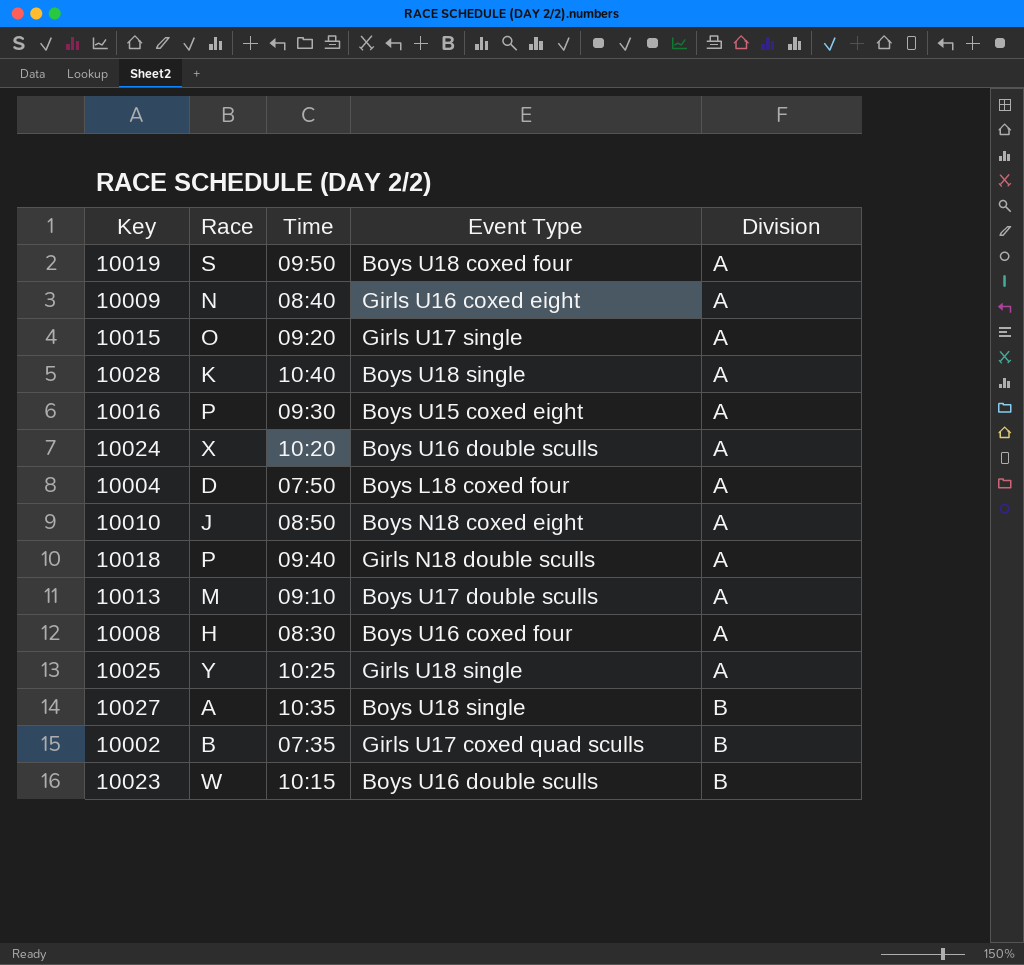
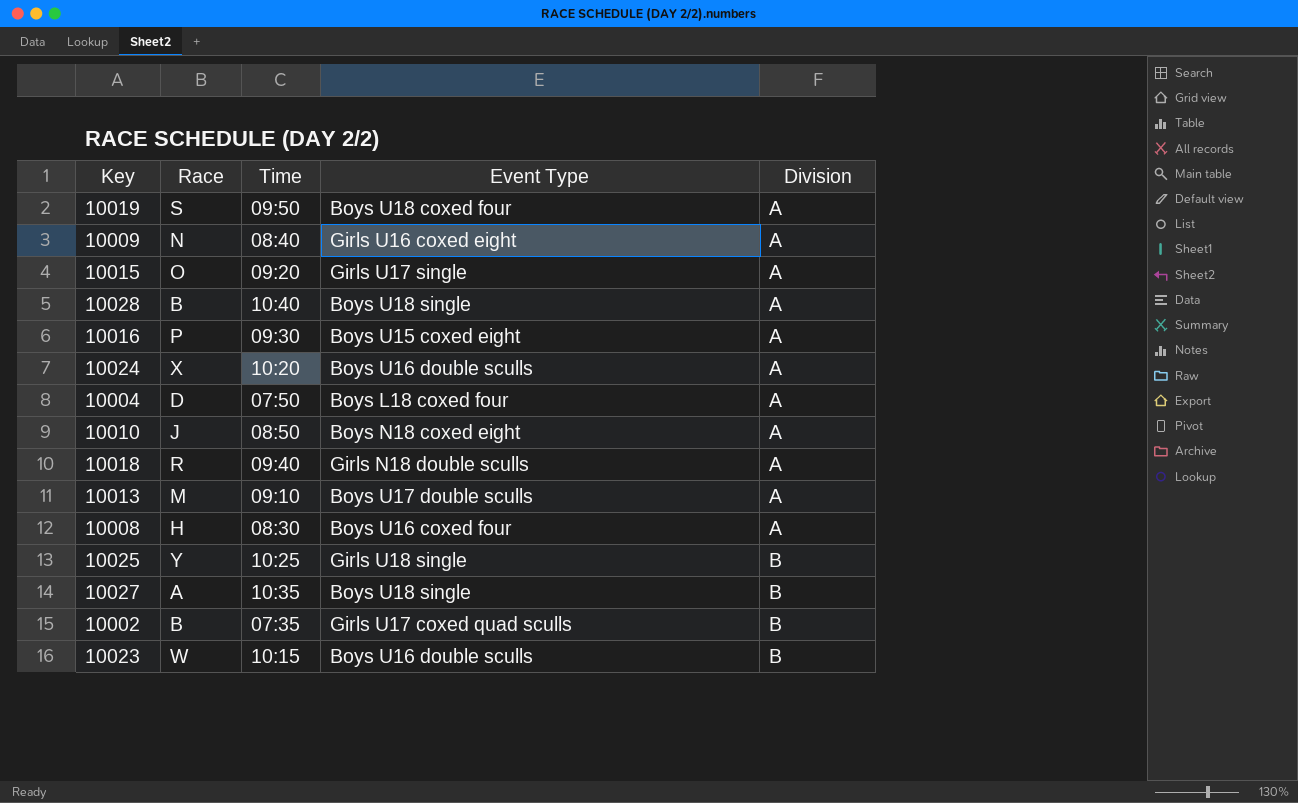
10028 | Race: K -> B
10018 | Race: P -> R
10025 | Division: A -> B

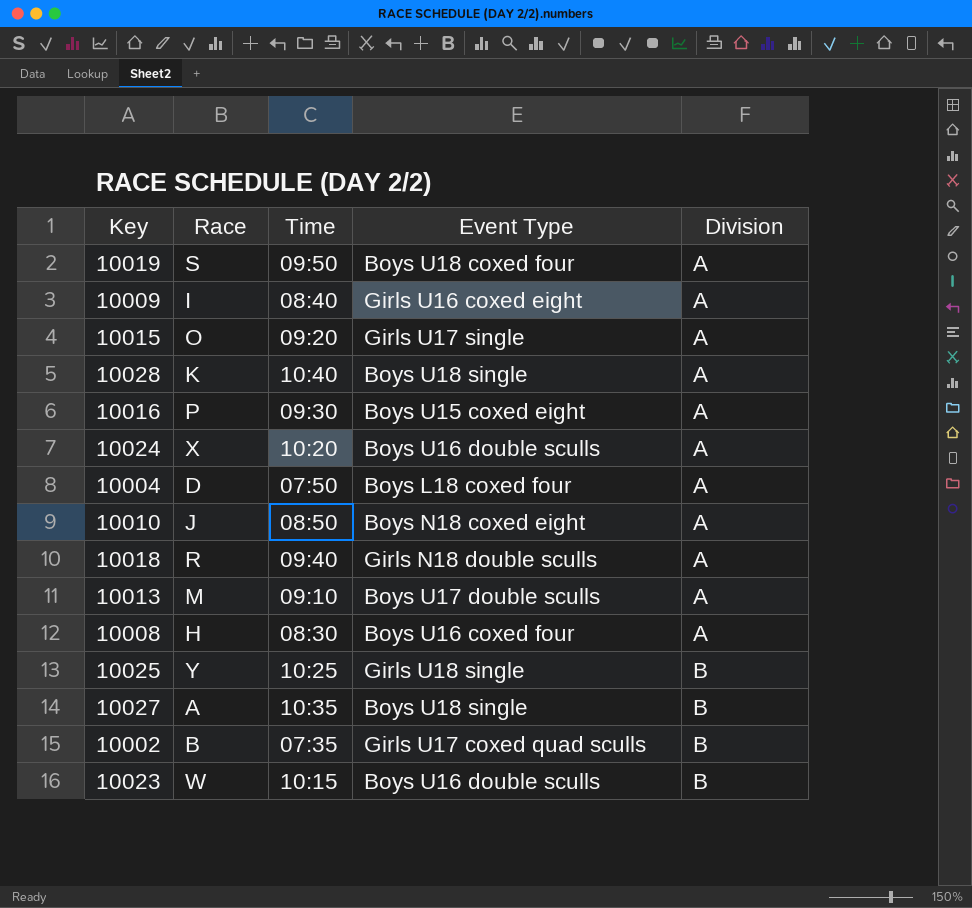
10009 | Race: N -> I
10028 | Race: B -> K

